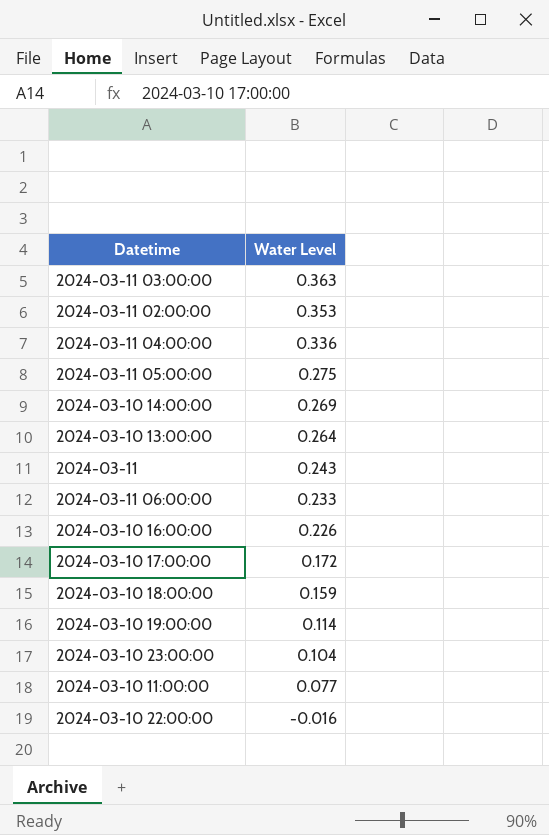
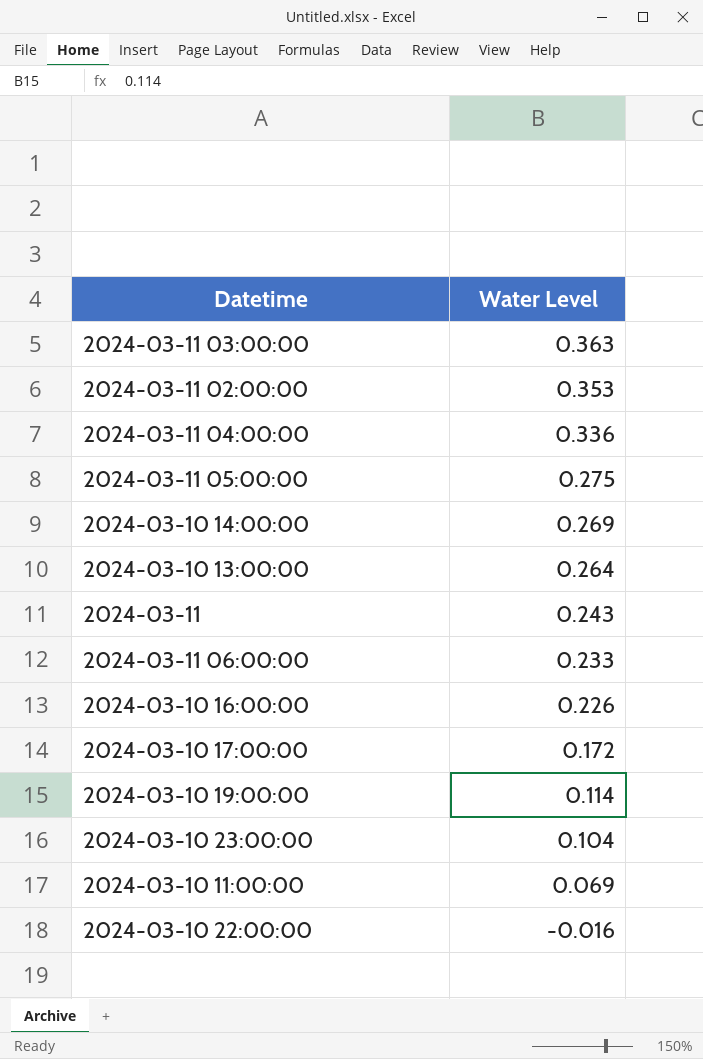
row 2024-03-10 18:00:00: 0.159 -> none
2024-03-10 11:00:00 | Water Level: 0.077 -> 0.069

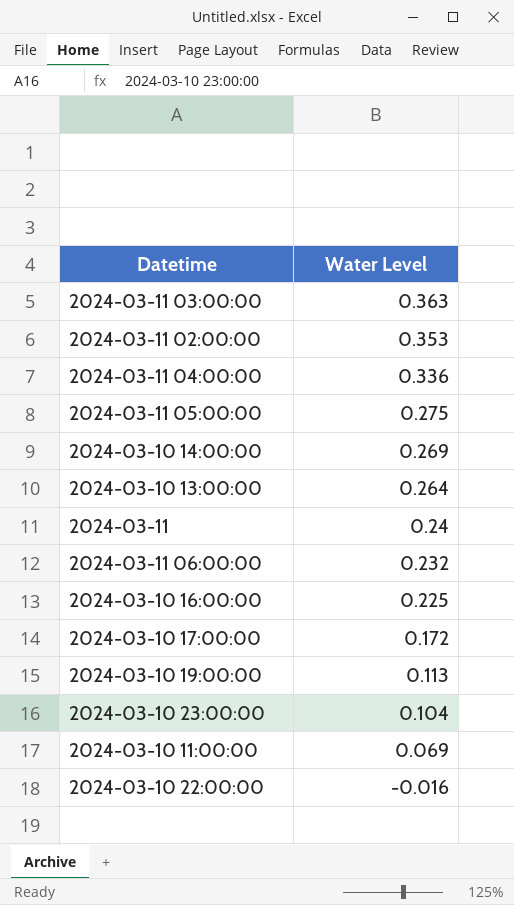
2024-03-11 | Water Level: 0.243 -> 0.24
2024-03-11 06:00:00 | Water Level: 0.233 -> 0.232
2024-03-10 16:00:00 | Water Level: 0.226 -> 0.225
2024-03-10 19:00:00 | Water Level: 0.114 -> 0.113

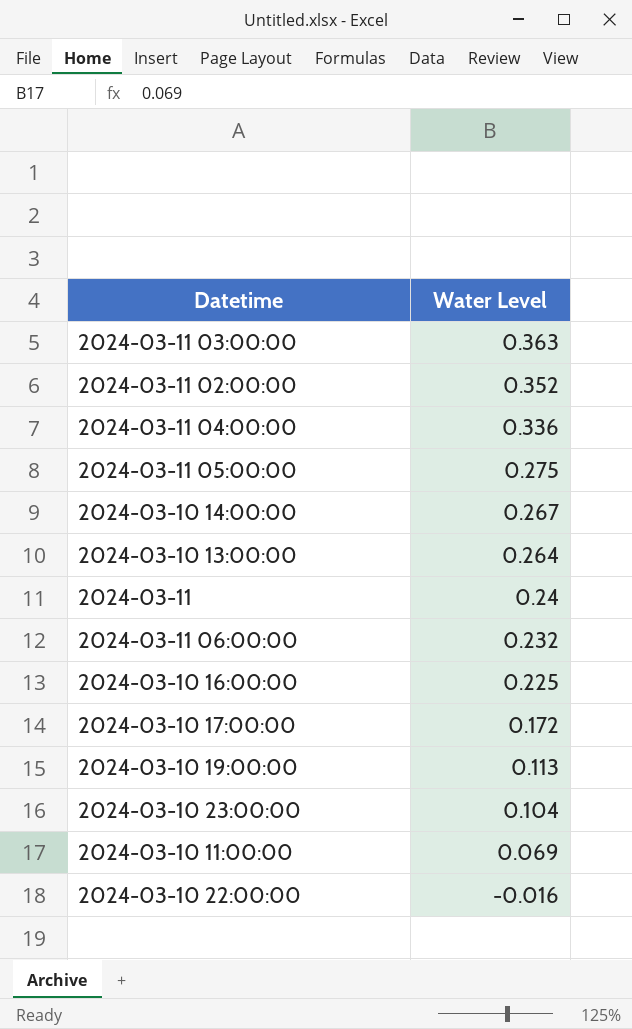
2024-03-11 02:00:00 | Water Level: 0.353 -> 0.352
2024-03-10 14:00:00 | Water Level: 0.269 -> 0.267

